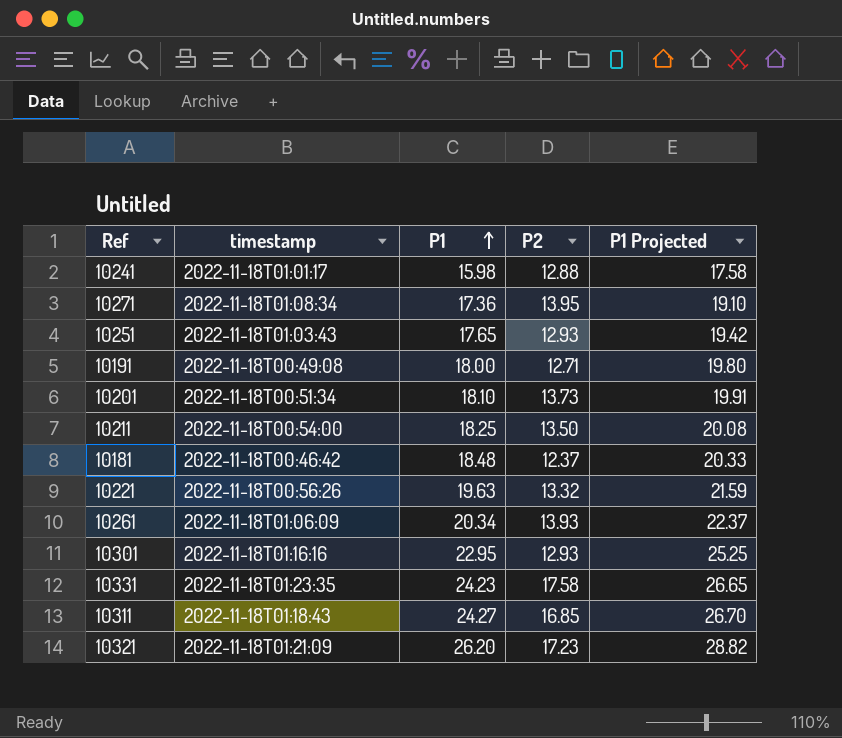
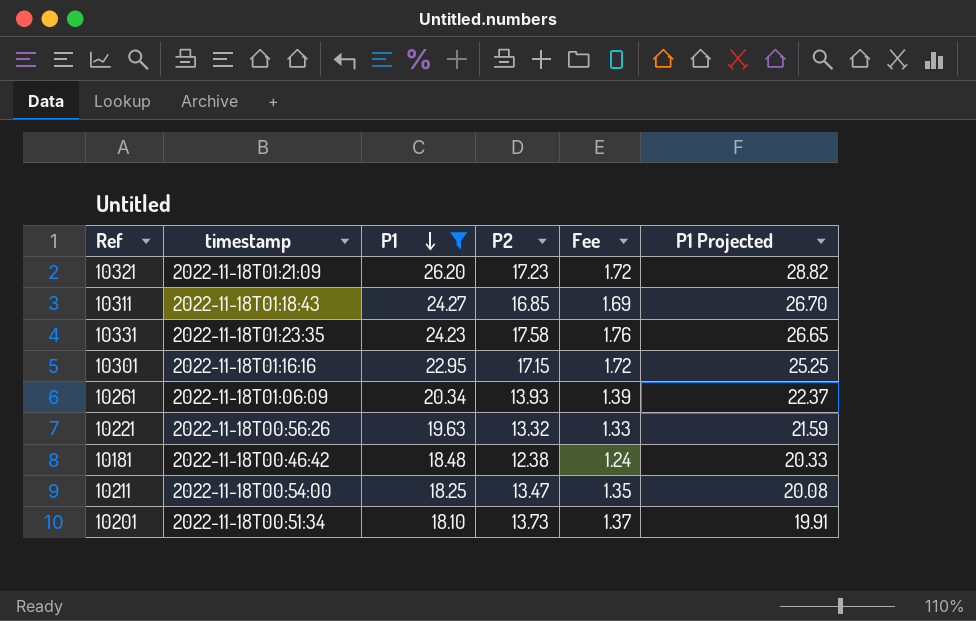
filter: none -> P1 >= 18.10
row order: P1 ascending -> P1 descending
column Fee | formula: none -> [P2] * 0.1
10301 | P2: 12.93 -> 17.15
10181 | P2: 12.37 -> 12.38
10211 | P2: 13.50 -> 13.47

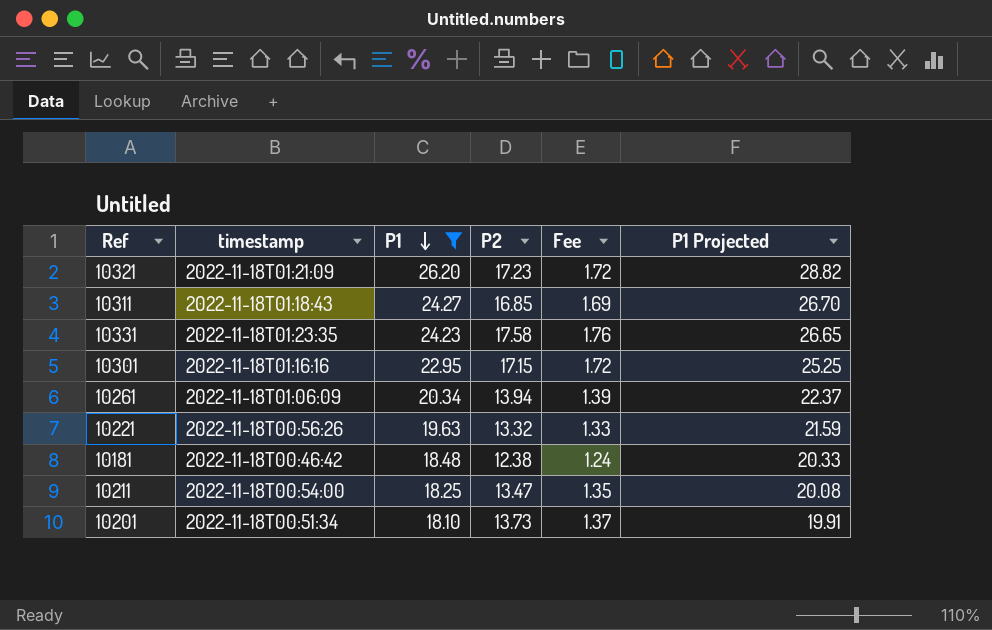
10261 | P2: 13.93 -> 13.94

